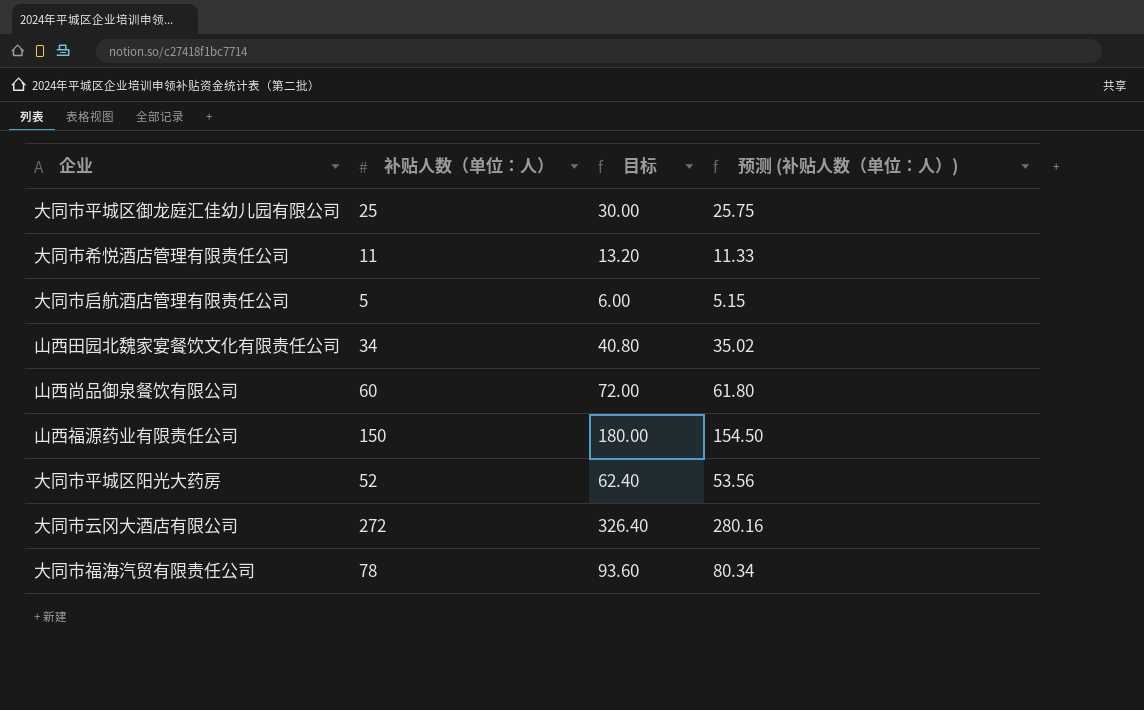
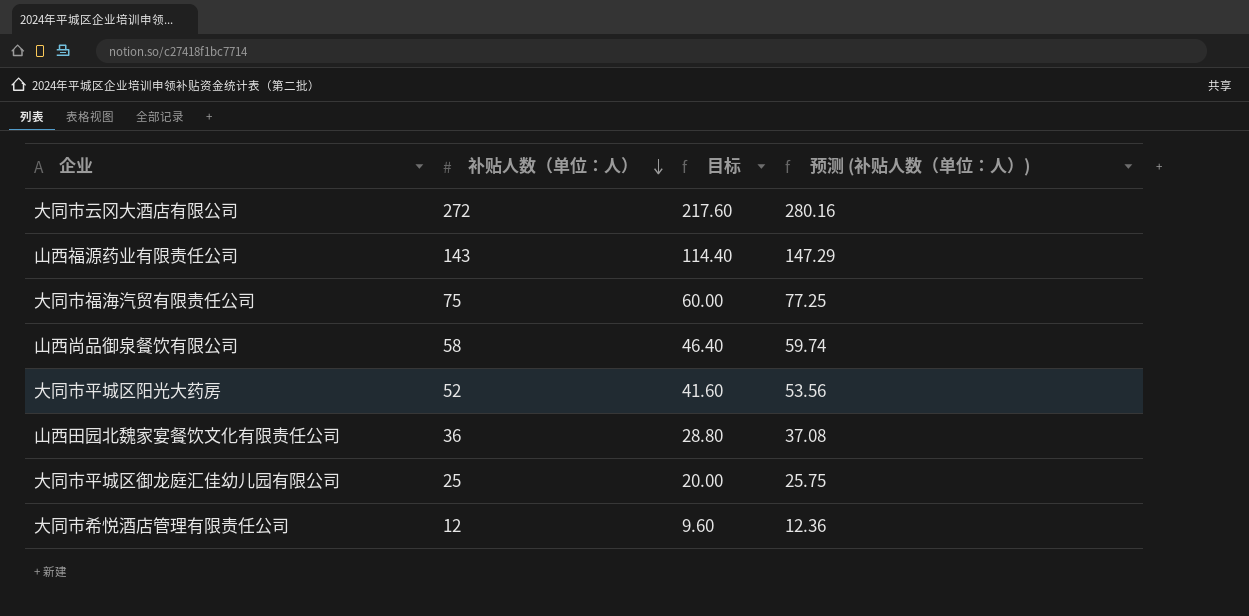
row order: none -> 补贴人数（单位：人） descending
column 目标 | formula: [补贴人数（单位：人）] * 1.2 -> [补贴人数（单位：人）] * 0.8
row 大同市启航酒店管理有限责任公司: 5 | 6.00 | 5.15 -> none
山西福源药业有限责任公司 | 补贴人数（单位：人）: 150 -> 143
山西福源药业有限责任公司 | 预测 (补贴人数（单位：人）): 154.50 -> 147.29
大同市福海汽贸有限责任公司 | 补贴人数（单位：人）: 78 -> 75
大同市福海汽贸有限责任公司 | 预测 (补贴人数（单位：人）): 80.34 -> 77.25
山西尚品御泉餐饮有限公司 | 补贴人数（单位：人）: 60 -> 58
山西尚品御泉餐饮有限公司 | 预测 (补贴人数（单位：人）): 61.80 -> 59.74
山西田园北魏家宴餐饮文化有限责任公司 | 补贴人数（单位：人）: 34 -> 36
山西田园北魏家宴餐饮文化有限责任公司 | 预测 (补贴人数（单位：人）): 35.02 -> 37.08
大同市希悦酒店管理有限责任公司 | 补贴人数（单位：人）: 11 -> 12
大同市希悦酒店管理有限责任公司 | 预测 (补贴人数（单位：人）): 11.33 -> 12.36

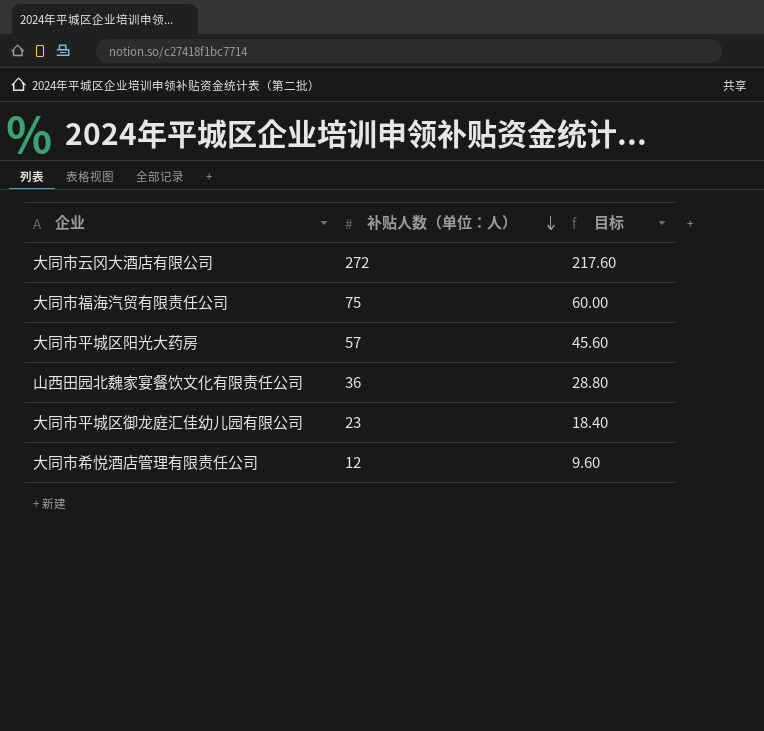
column 预测 (补贴人数（单位：人）) | formula: [补贴人数（单位：人）] * 1.03 -> none
row 山西福源药业有限责任公司: 143 | 114.40 | 147.29 -> none
row 山西尚品御泉餐饮有限公司: 58 | 46.40 | 59.74 -> none
大同市平城区阳光大药房 | 补贴人数（单位：人）: 52 -> 57
大同市平城区阳光大药房 | 目标: 41.60 -> 45.60
大同市平城区御龙庭汇佳幼儿园有限公司 | 补贴人数（单位：人）: 25 -> 23
大同市平城区御龙庭汇佳幼儿园有限公司 | 目标: 20.00 -> 18.40

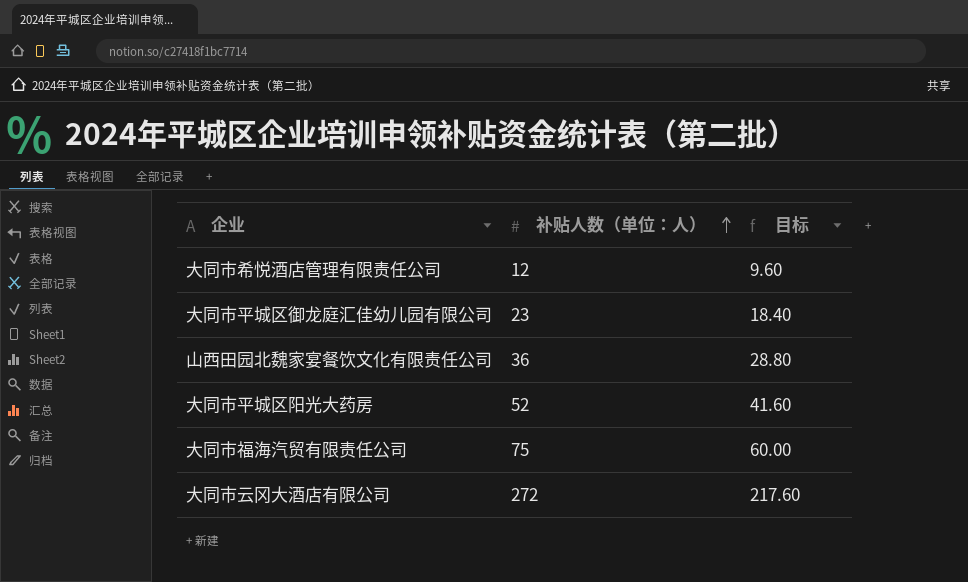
row order: 补贴人数（单位：人） descending -> 补贴人数（单位：人） ascending
大同市平城区阳光大药房 | 补贴人数（单位：人）: 57 -> 52
大同市平城区阳光大药房 | 目标: 45.60 -> 41.60

